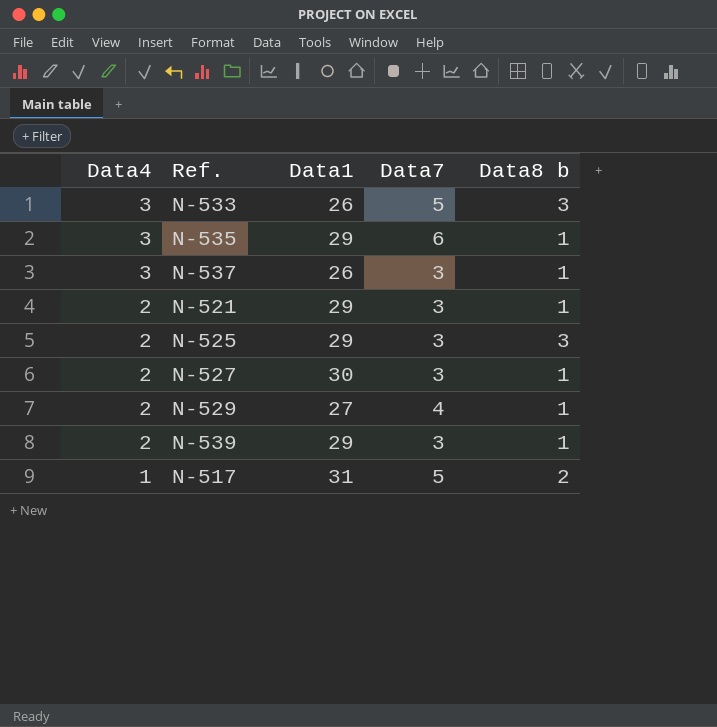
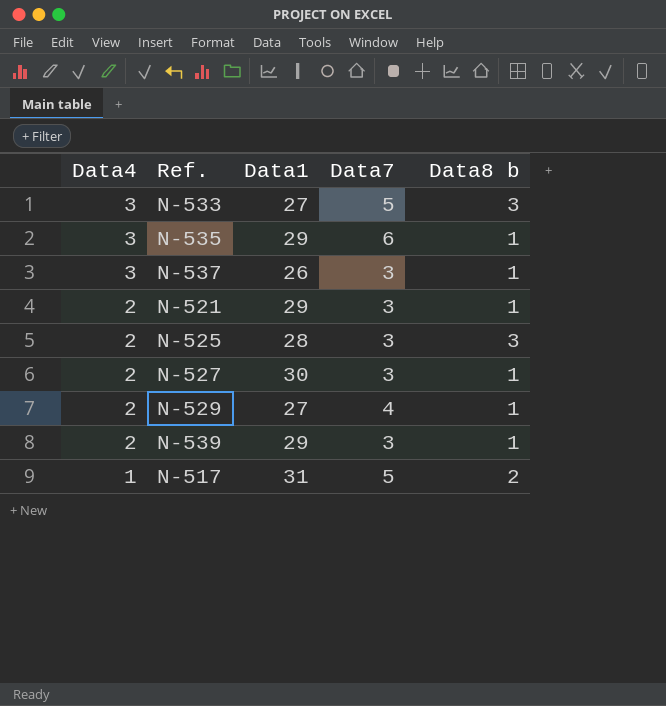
N-533 | Data1: 26 -> 27
N-525 | Data1: 29 -> 28

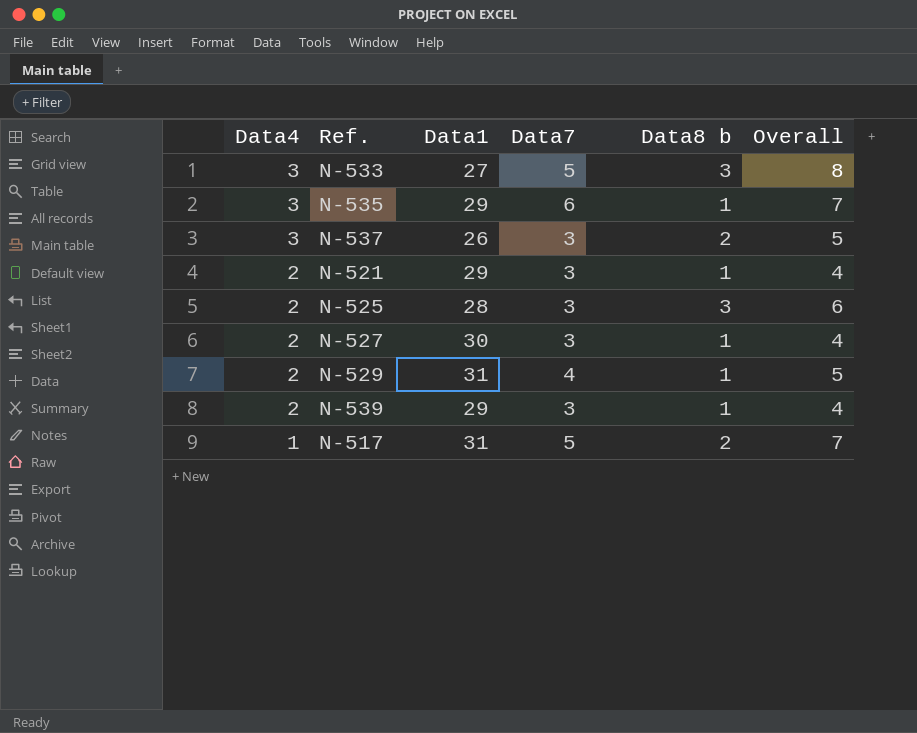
column Overall | formula: none -> [Data7] + [Data8 b]
N-537 | Data8 b: 1 -> 2
N-529 | Data1: 27 -> 31

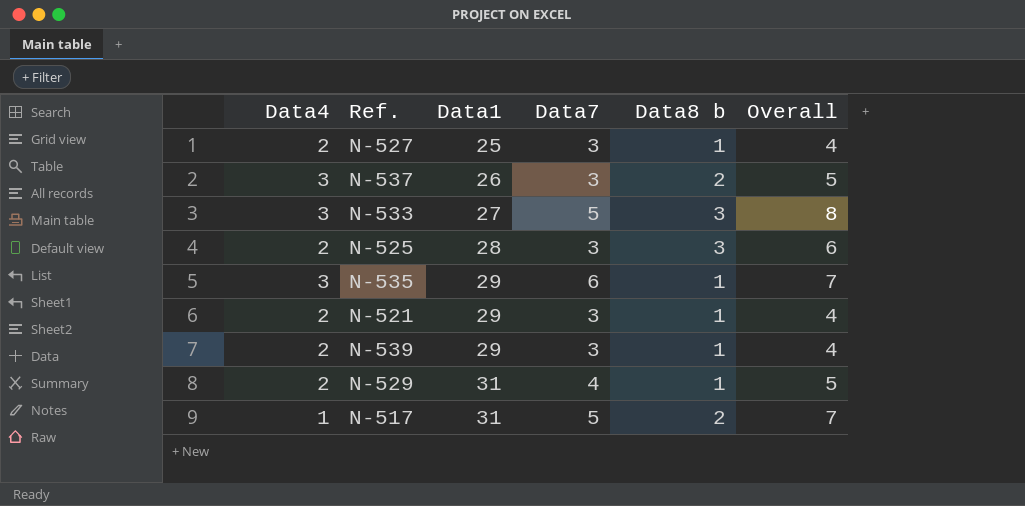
row order: Data4 descending -> Data1 ascending
N-527 | Data1: 30 -> 25

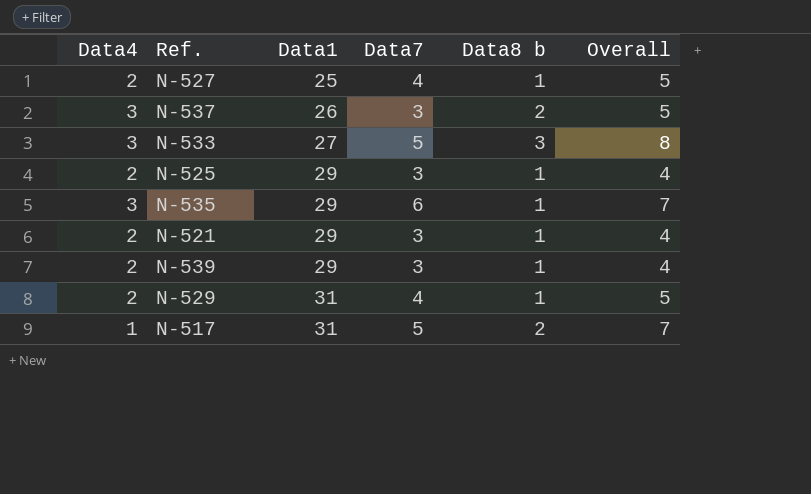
N-527 | Data7: 3 -> 4
N-527 | Overall: 4 -> 5
N-525 | Data1: 28 -> 29
N-525 | Data8 b: 3 -> 1
N-525 | Overall: 6 -> 4

